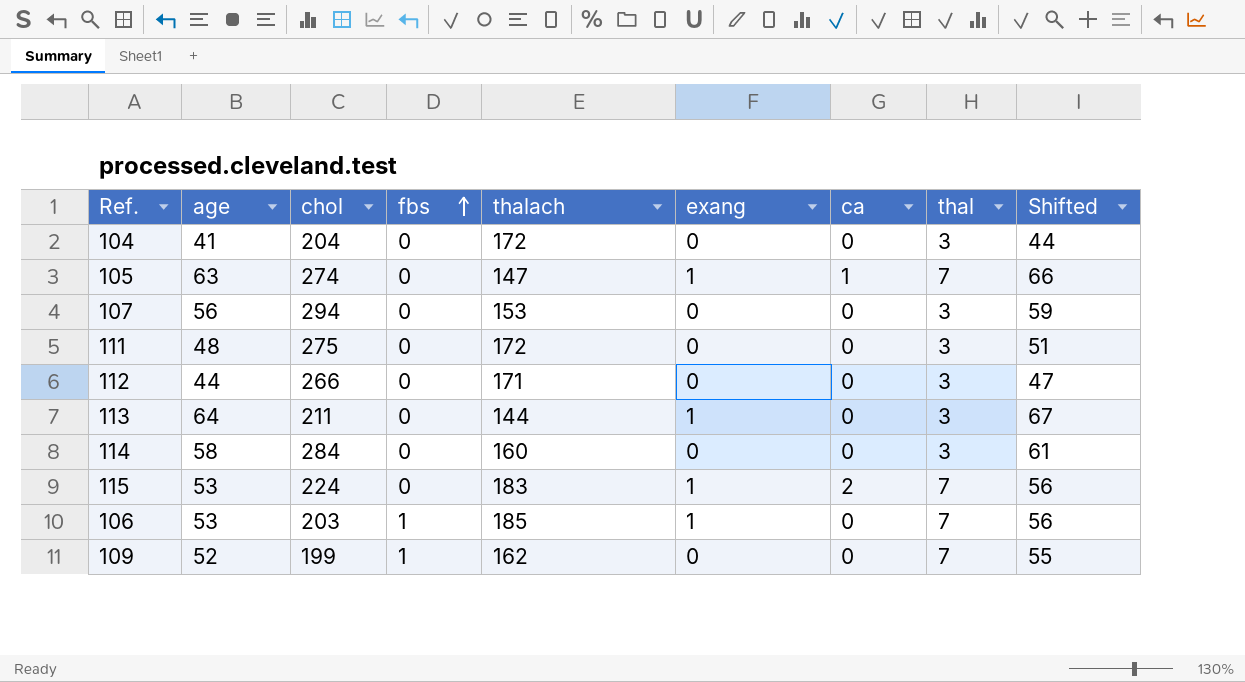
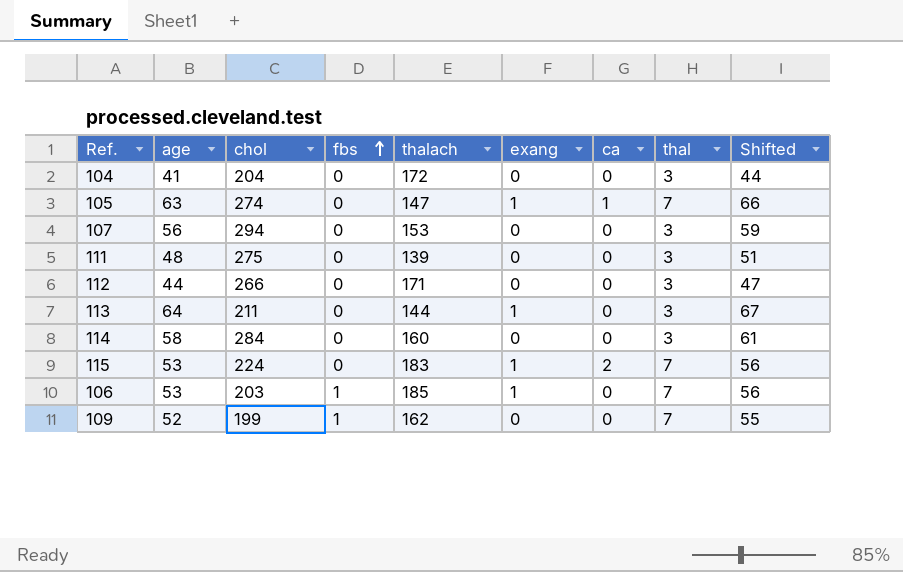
111 | thalach: 172 -> 139

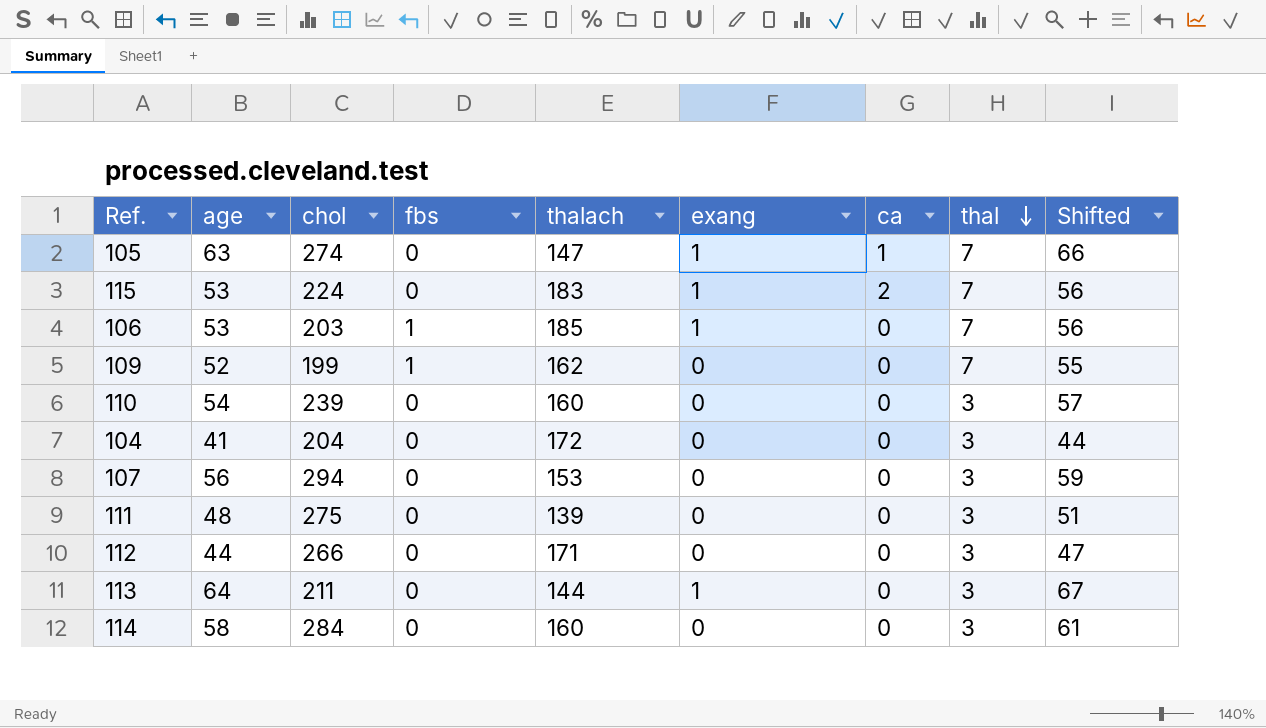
row order: fbs ascending -> thal descending
row 110: none -> 54 | 239 | 0 | 160 | 0 | 0 | 3 | 57

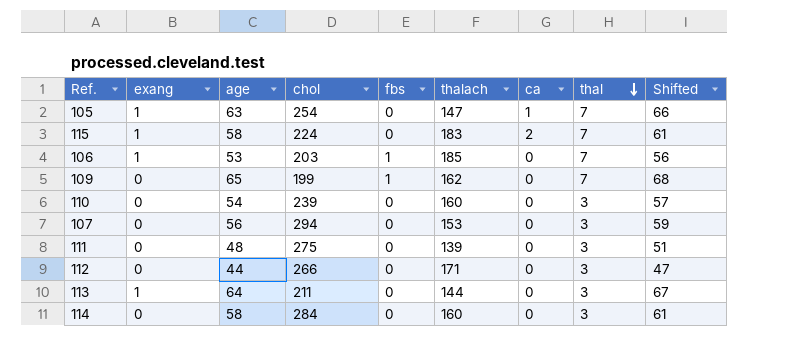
column exang | position: 6 -> 2
row 104: 41 | 204 | 0 | 172 | 0 | 0 | 3 | 44 -> none
105 | chol: 274 -> 254
115 | age: 53 -> 58
115 | Shifted: 56 -> 61
109 | age: 52 -> 65
109 | Shifted: 55 -> 68

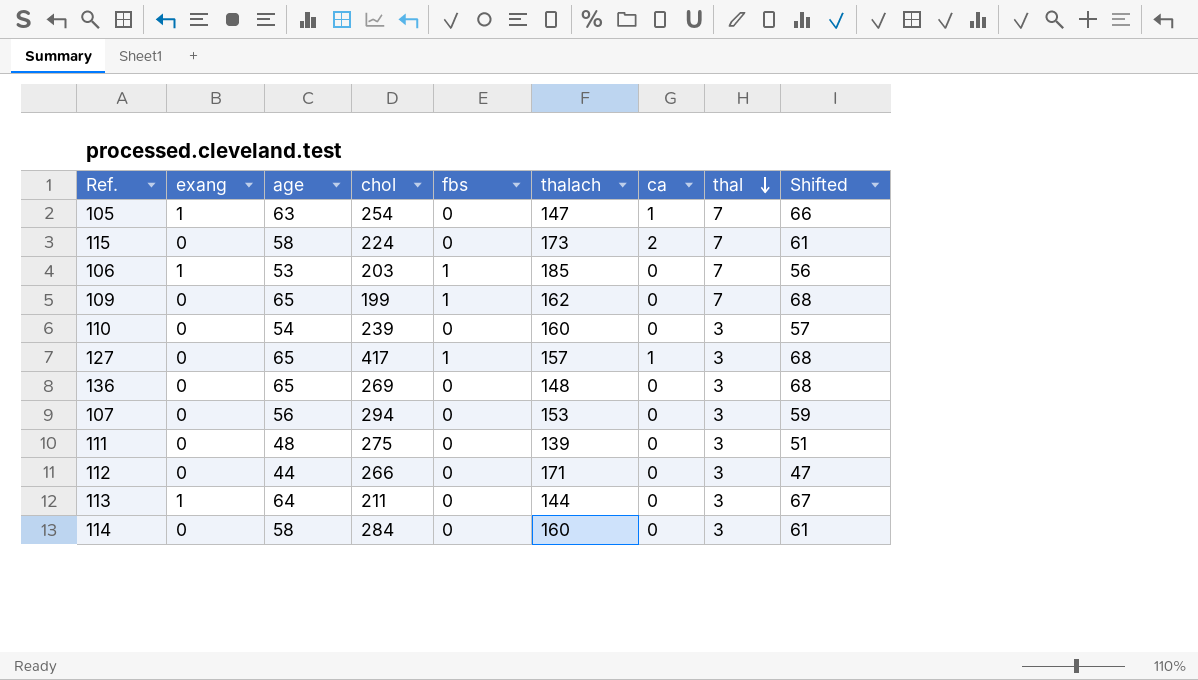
115 | exang: 1 -> 0
115 | thalach: 183 -> 173
row 127: none -> 0 | 65 | 417 | 1 | 157 | 1 | 3 | 68
row 136: none -> 0 | 65 | 269 | 0 | 148 | 0 | 3 | 68

